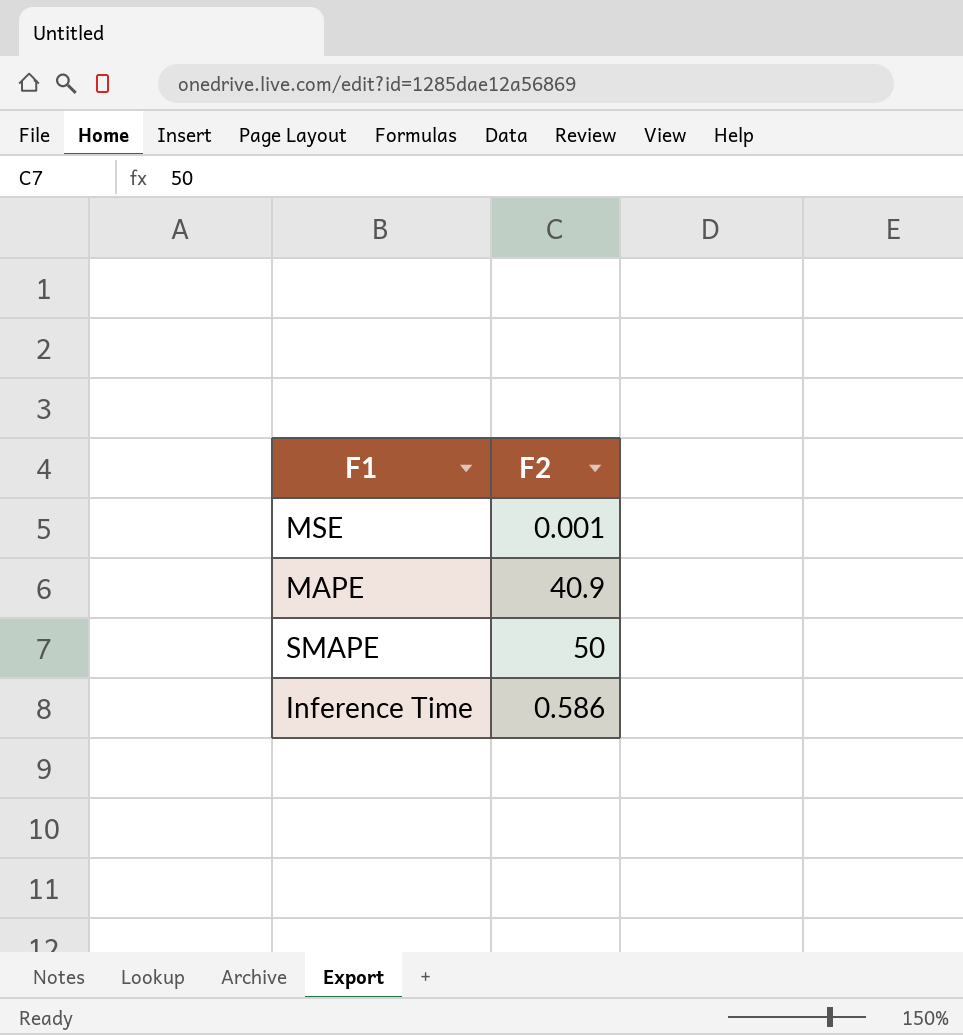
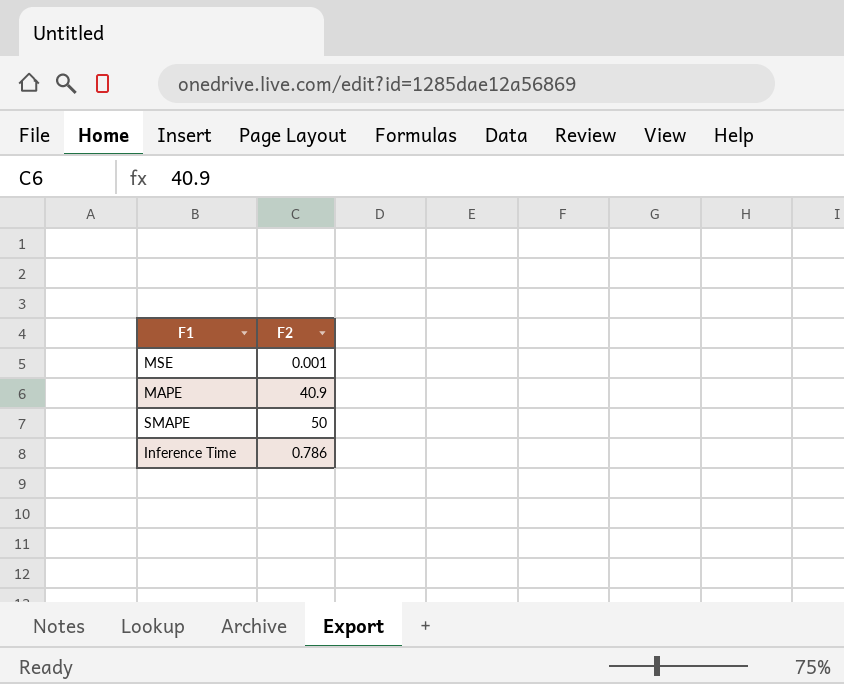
Inference Time | F2: 0.586 -> 0.786

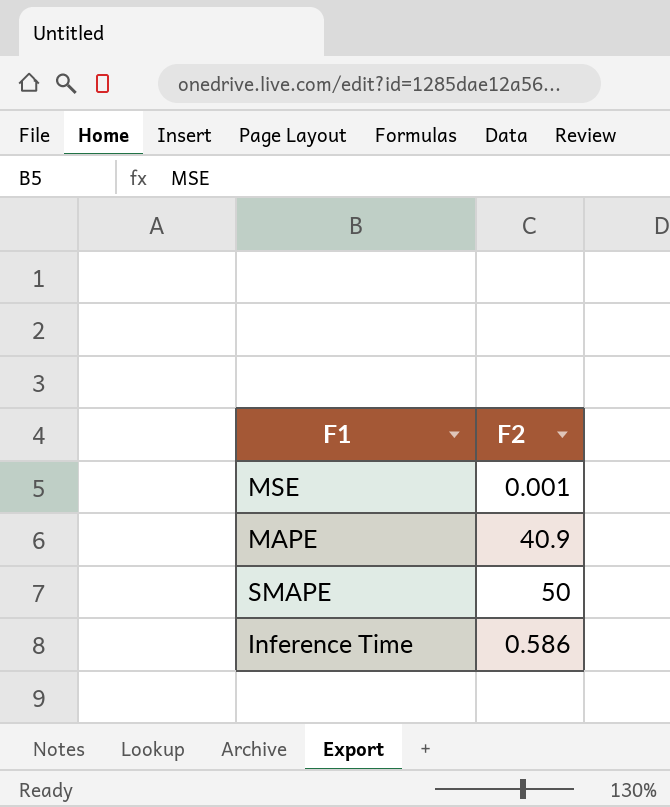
Inference Time | F2: 0.786 -> 0.586

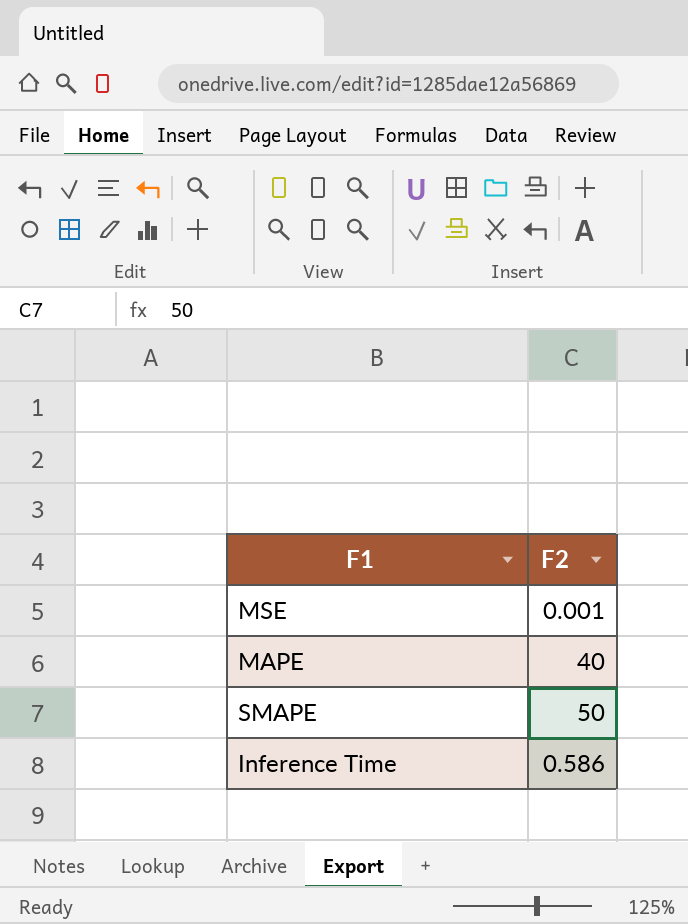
MAPE | F2: 40.9 -> 40

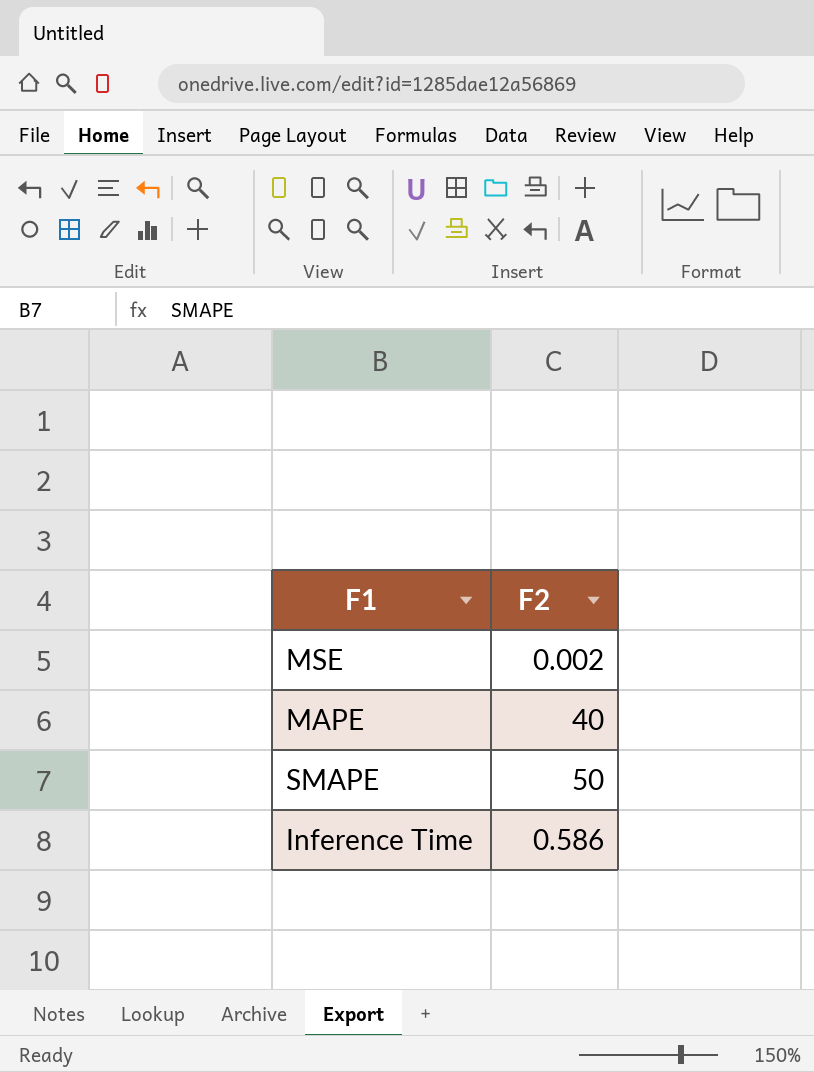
MSE | F2: 0.001 -> 0.002

